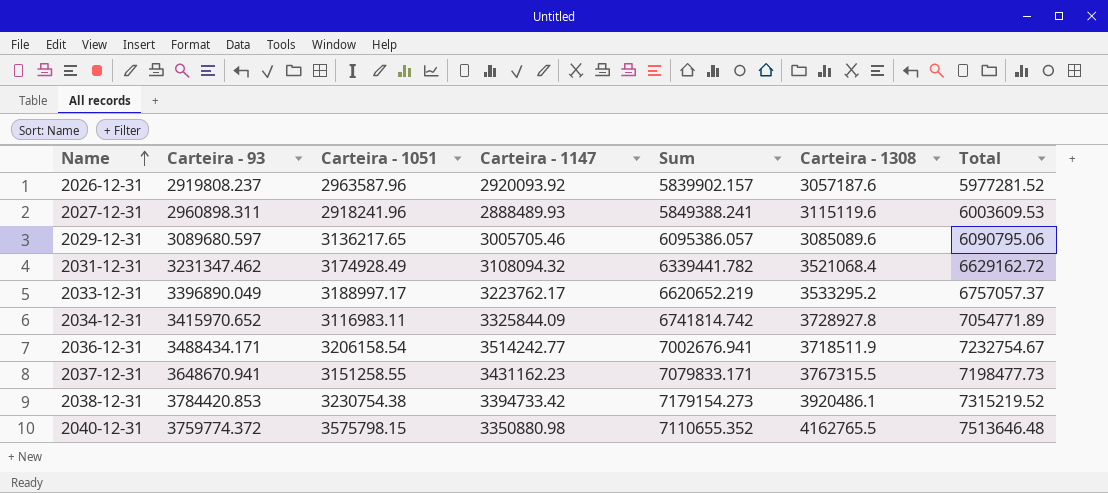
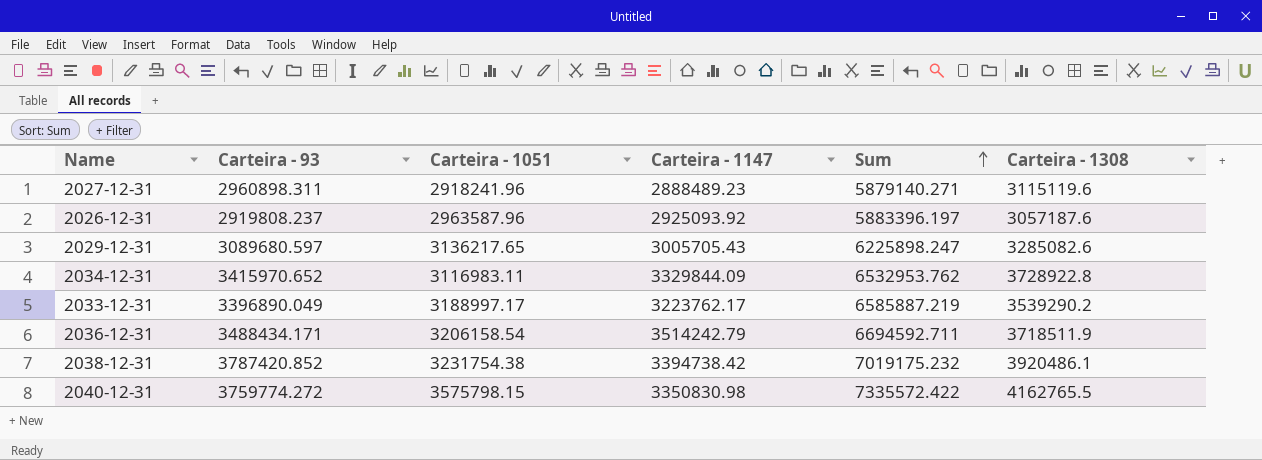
row order: Name ascending -> Sum ascending
column Total | formula: [Carteira - 1147] + [Carteira - 1308] -> none
column Sum | formula: [Carteira - 93] + [Carteira - 1147] -> [Carteira - 93] + [Carteira - 1051]
row 2031-12-31: 3231347.462 | 3174928.49 | 3108094.32 | 6339441.782 | 3521068.4 | 6629162.72 -> none
row 2037-12-31: 3648670.941 | 3151258.55 | 3431162.23 | 7079833.171 | 3767315.5 | 7198477.73 -> none
2027-12-31 | Carteira - 1147: 2888489.93 -> 2888489.23
2026-12-31 | Carteira - 1147: 2920093.92 -> 2925093.92
2029-12-31 | Carteira - 1147: 3005705.46 -> 3005705.43
2029-12-31 | Carteira - 1308: 3085089.6 -> 3285082.6
2034-12-31 | Carteira - 1147: 3325844.09 -> 3329844.09
2034-12-31 | Carteira - 1308: 3728927.8 -> 3728922.8
2033-12-31 | Carteira - 1308: 3533295.2 -> 3539290.2
2036-12-31 | Carteira - 1147: 3514242.77 -> 3514242.79
2038-12-31 | Carteira - 93: 3784420.853 -> 3787420.852
2038-12-31 | Carteira - 1051: 3230754.38 -> 3231754.38
2038-12-31 | Carteira - 1147: 3394733.42 -> 3394738.42
2040-12-31 | Carteira - 93: 3759774.372 -> 3759774.272
2040-12-31 | Carteira - 1147: 3350880.98 -> 3350830.98

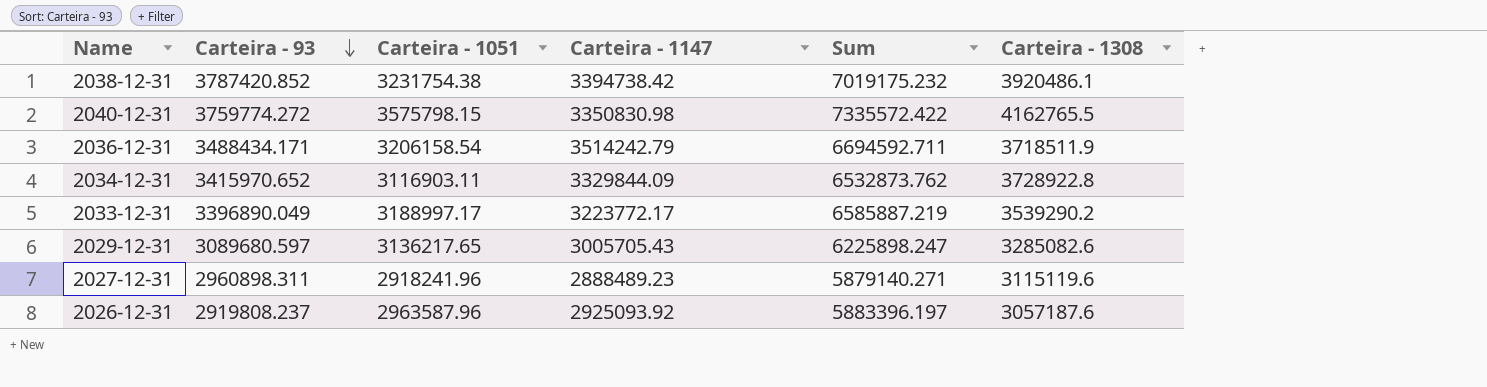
row order: Sum ascending -> Carteira - 93 descending
2034-12-31 | Carteira - 1051: 3116983.11 -> 3116903.11
2034-12-31 | Sum: 6532953.762 -> 6532873.762
2033-12-31 | Carteira - 1147: 3223762.17 -> 3223772.17

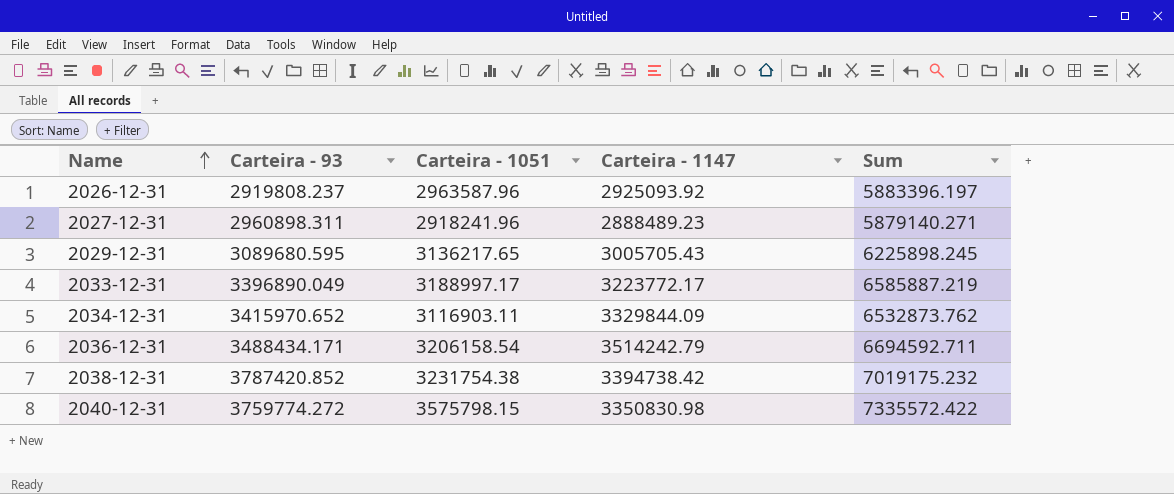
row order: Carteira - 93 descending -> Name ascending
column Carteira - 1308 | position: 6 -> none
2029-12-31 | Carteira - 93: 3089680.597 -> 3089680.595
2029-12-31 | Sum: 6225898.247 -> 6225898.245

